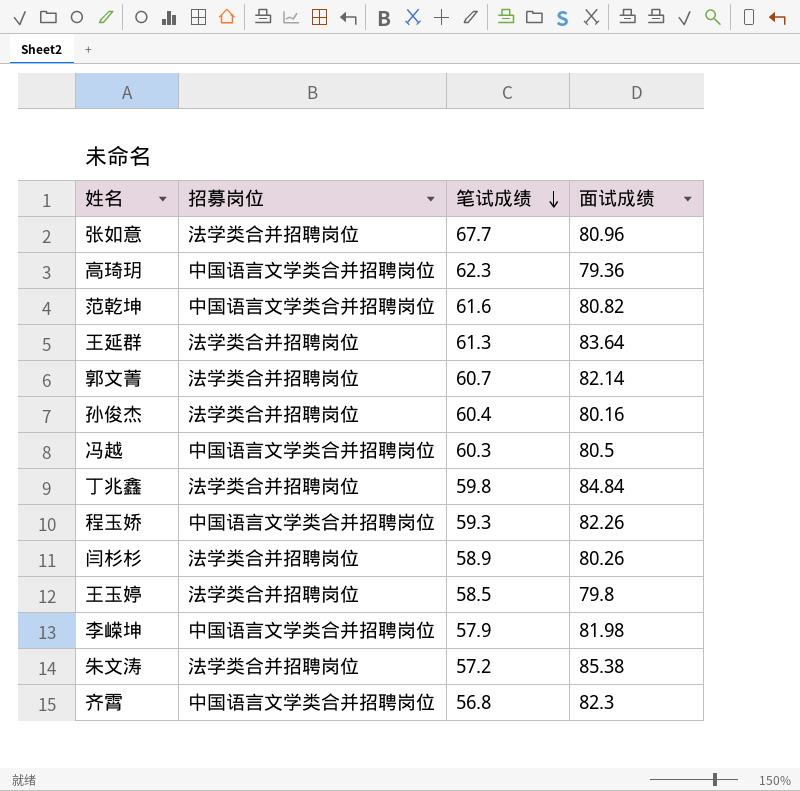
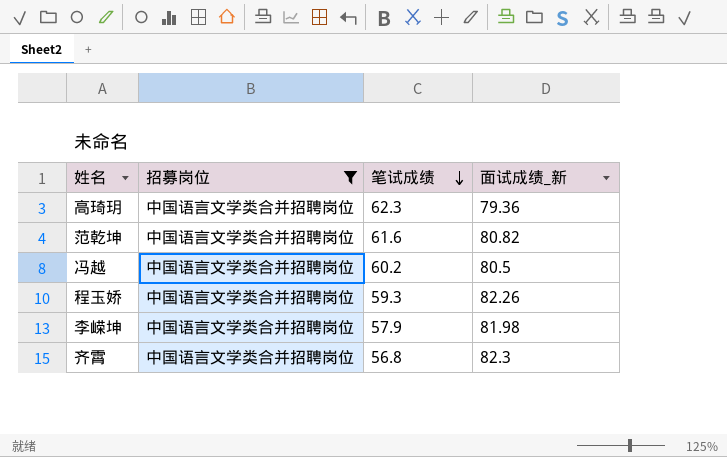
filter: none -> 招募岗位 = 中国语言文学类合并招聘岗位
column name: 面试成绩 -> 面试成绩_新
冯越 | 笔试成绩: 60.3 -> 60.2

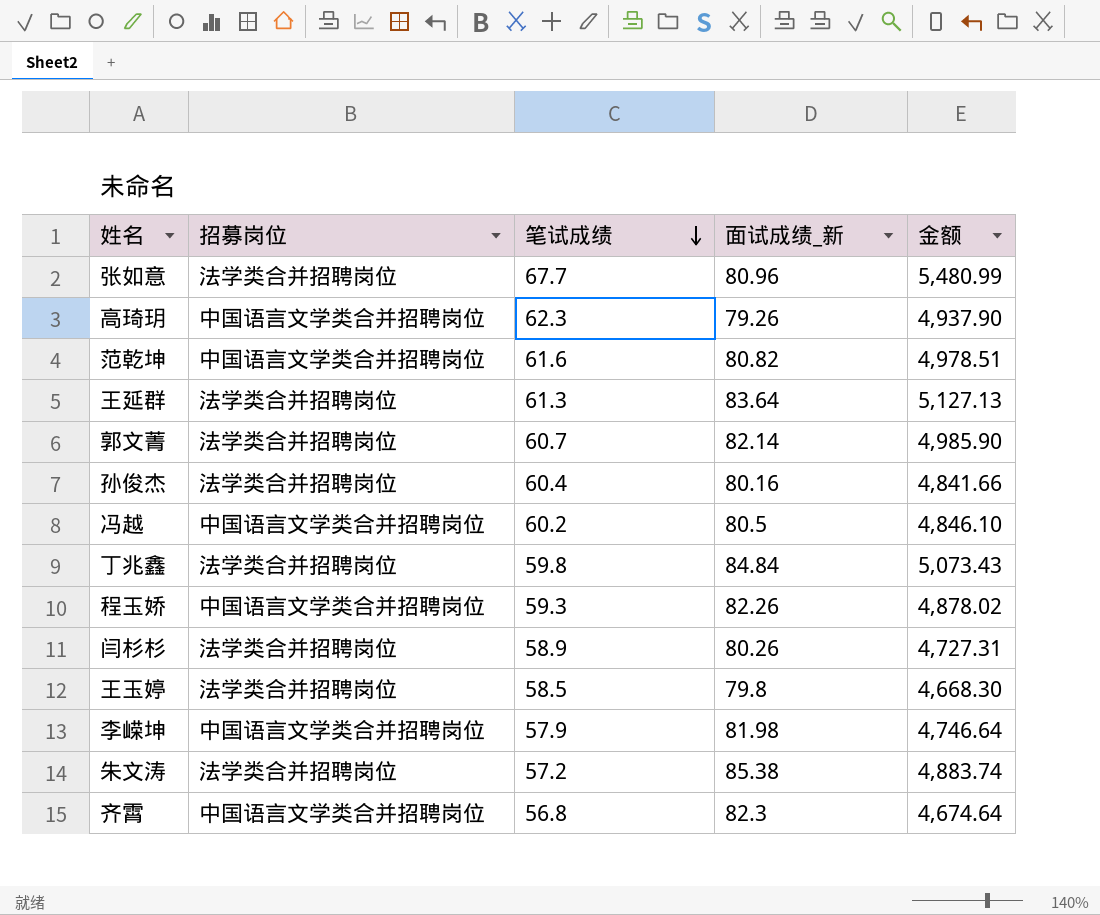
filter: 招募岗位 = 中国语言文学类合并招聘岗位 -> none
column 金额 | formula: none -> [笔试成绩] * [面试成绩_新]
高琦玥 | 面试成绩_新: 79.36 -> 79.26

